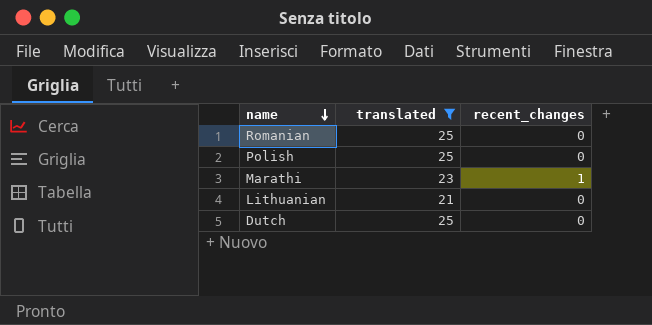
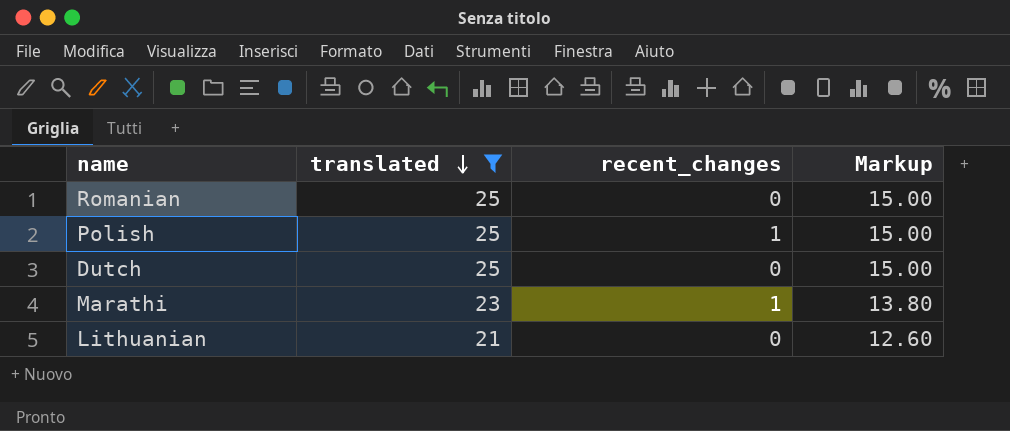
row order: name descending -> translated descending
column Markup | formula: none -> [translated] * 0.6
Polish | recent_changes: 0 -> 1

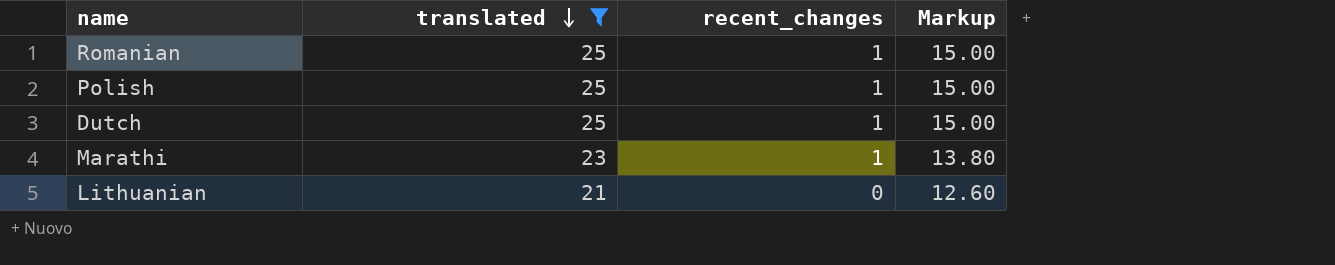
Romanian | recent_changes: 0 -> 1
Dutch | recent_changes: 0 -> 1

